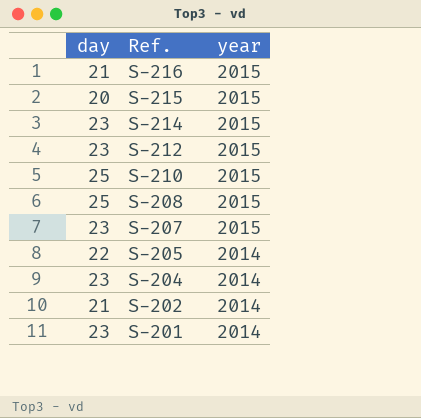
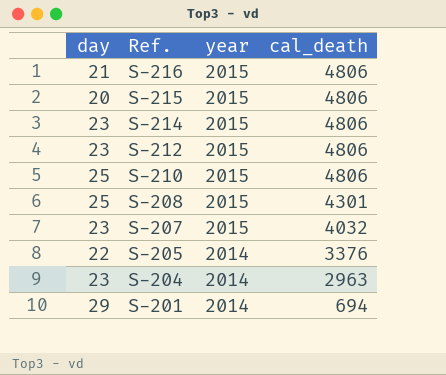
column cal_death | position: none -> 4
row S-202: 21 | 2014 -> none
S-201 | day: 23 -> 29

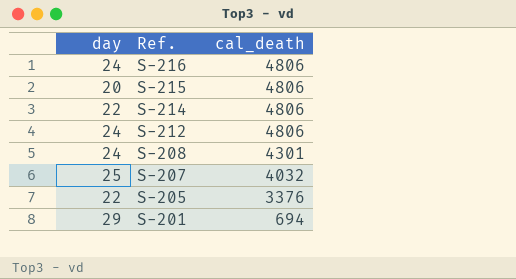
column year | position: 3 -> none
row S-210: 25 | 2015 | 4806 -> none
row S-204: 23 | 2014 | 2963 -> none
S-216 | day: 21 -> 24
S-214 | day: 23 -> 22
S-212 | day: 23 -> 24
S-208 | day: 25 -> 24
S-207 | day: 23 -> 25

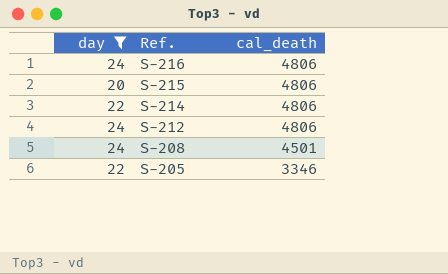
filter: none -> day <= 24
S-208 | cal_death: 4301 -> 4501
S-205 | cal_death: 3376 -> 3346

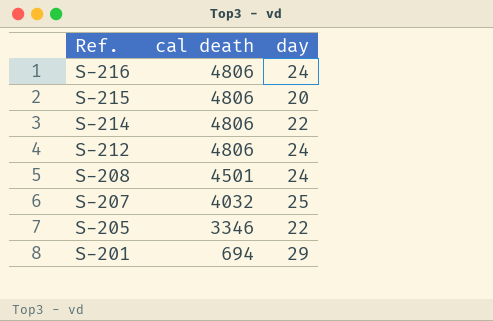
filter: day <= 24 -> none
column name: cal_death -> cal death
column day | position: 1 -> 3

